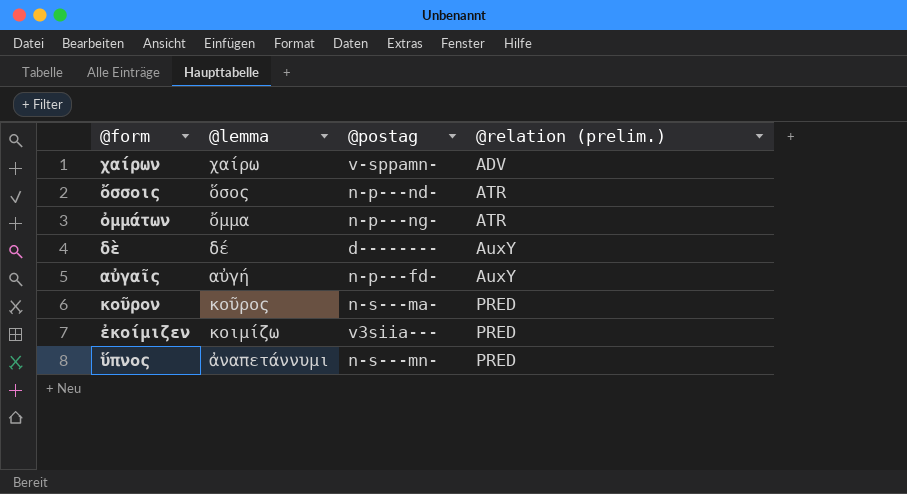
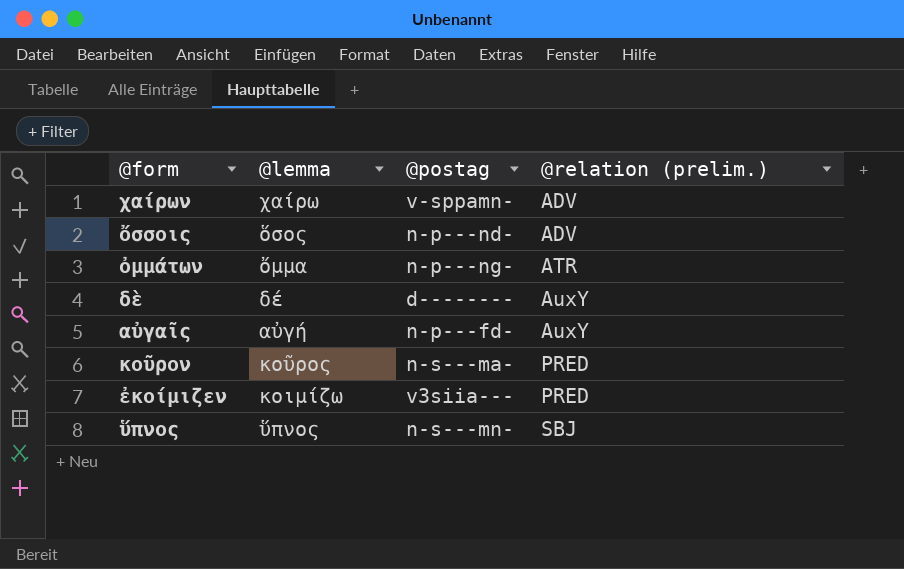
ὄσσοις | @relation (prelim.): ATR -> ADV
ὕπνος | @lemma: ἀναπετάννυμι -> ὕπνος
ὕπνος | @relation (prelim.): PRED -> SBJ

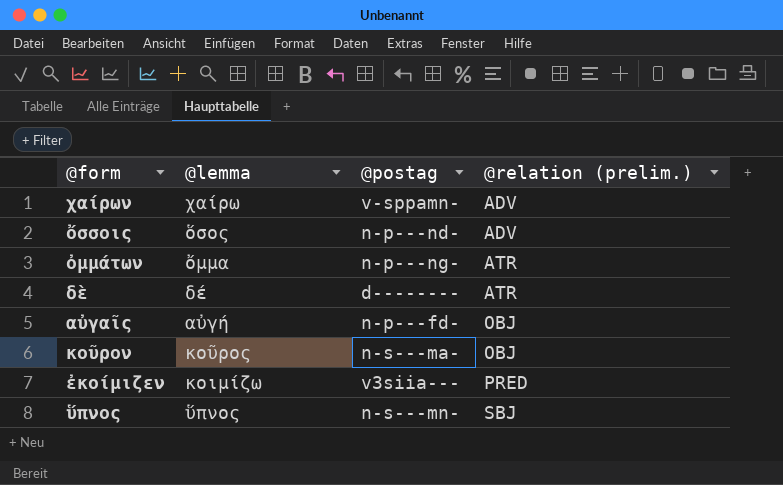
δὲ | @relation (prelim.): AuxY -> ATR
αὐγαῖς | @relation (prelim.): AuxY -> OBJ
κοῦρον | @relation (prelim.): PRED -> OBJ

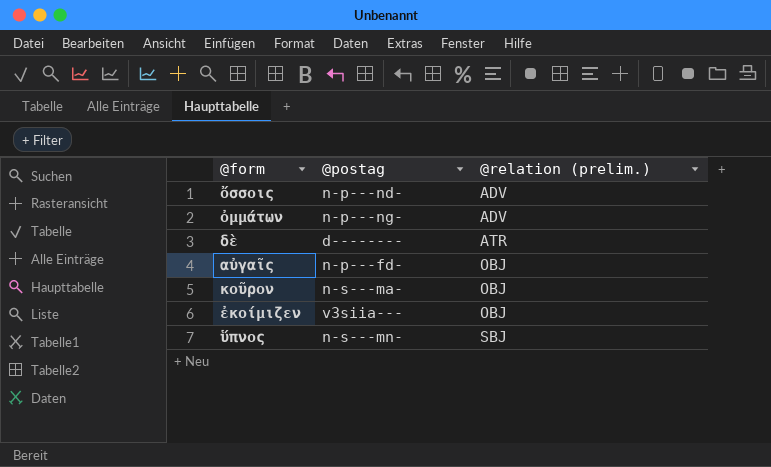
column @lemma | position: 2 -> none
row χαίρων: χαίρω | v-sppamn- | ADV -> none
ὀμμάτων | @relation (prelim.): ATR -> ADV
ἐκοίμιζεν | @relation (prelim.): PRED -> OBJ

